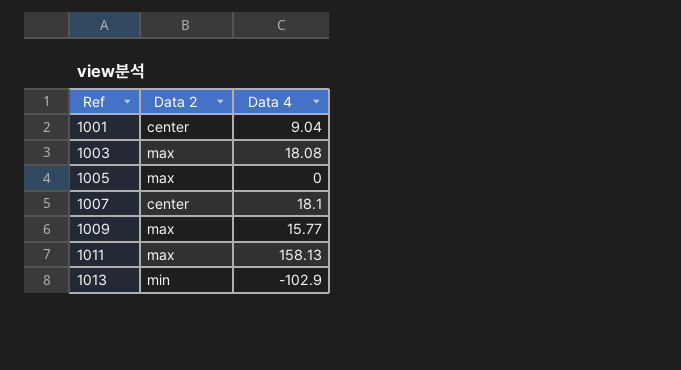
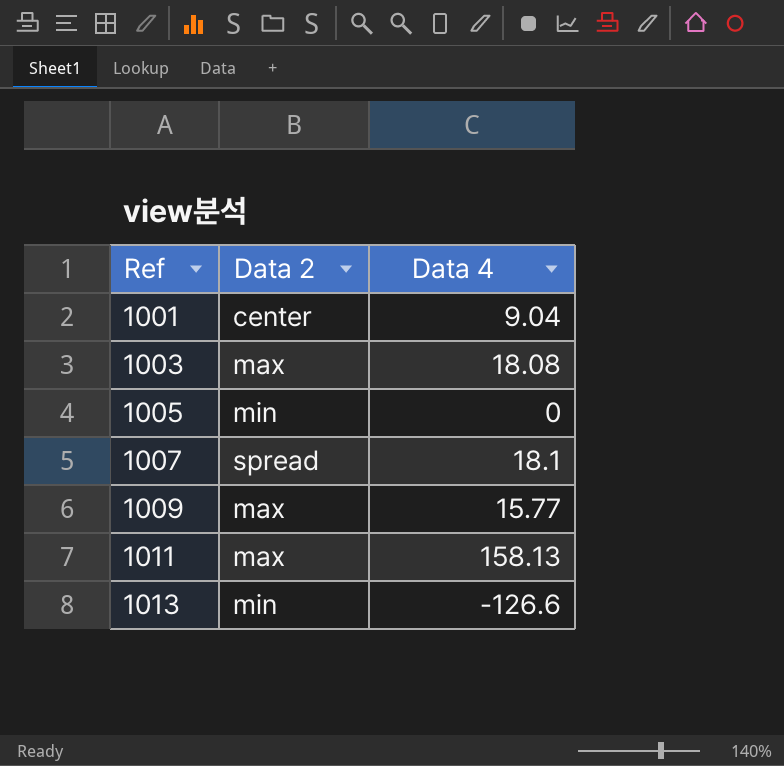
1005 | Data 2: max -> min
1007 | Data 2: center -> spread
1013 | Data 4: -102.9 -> -126.6

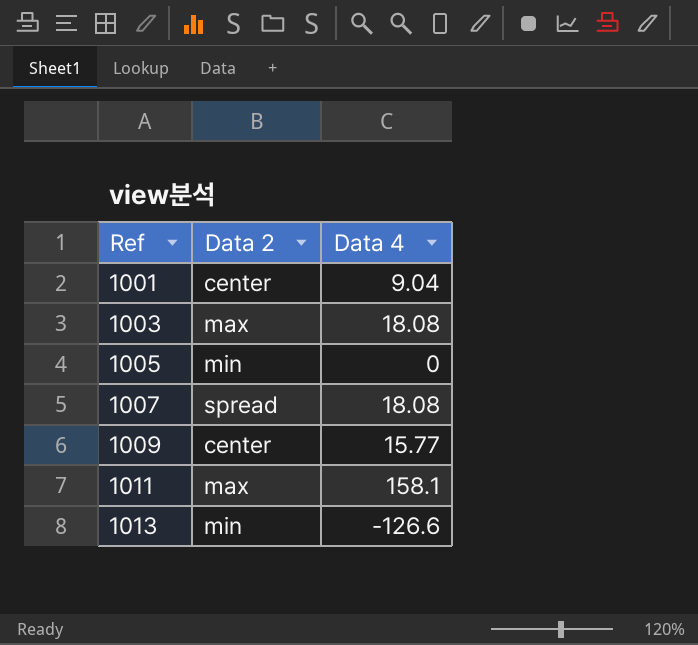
1007 | Data 4: 18.1 -> 18.08
1009 | Data 2: max -> center
1011 | Data 4: 158.13 -> 158.1

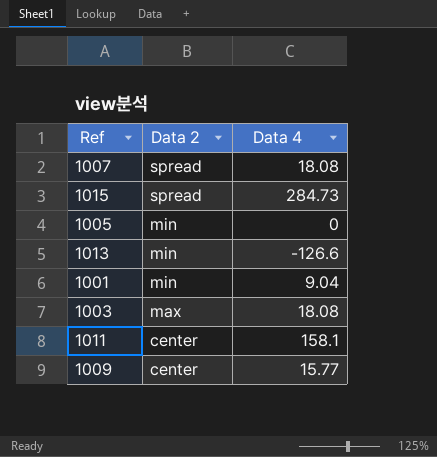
row order: Ref ascending -> Data 2 descending
row 1015: none -> spread | 284.73
1001 | Data 2: center -> min
1011 | Data 2: max -> center

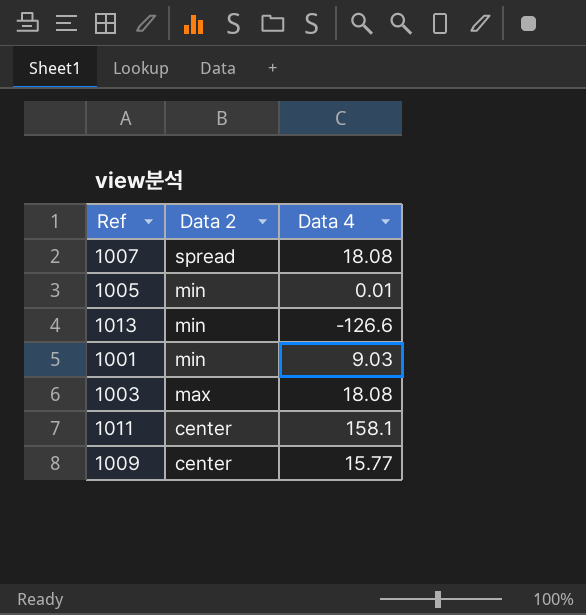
row 1015: spread | 284.73 -> none
1005 | Data 4: 0 -> 0.01
1001 | Data 4: 9.04 -> 9.03

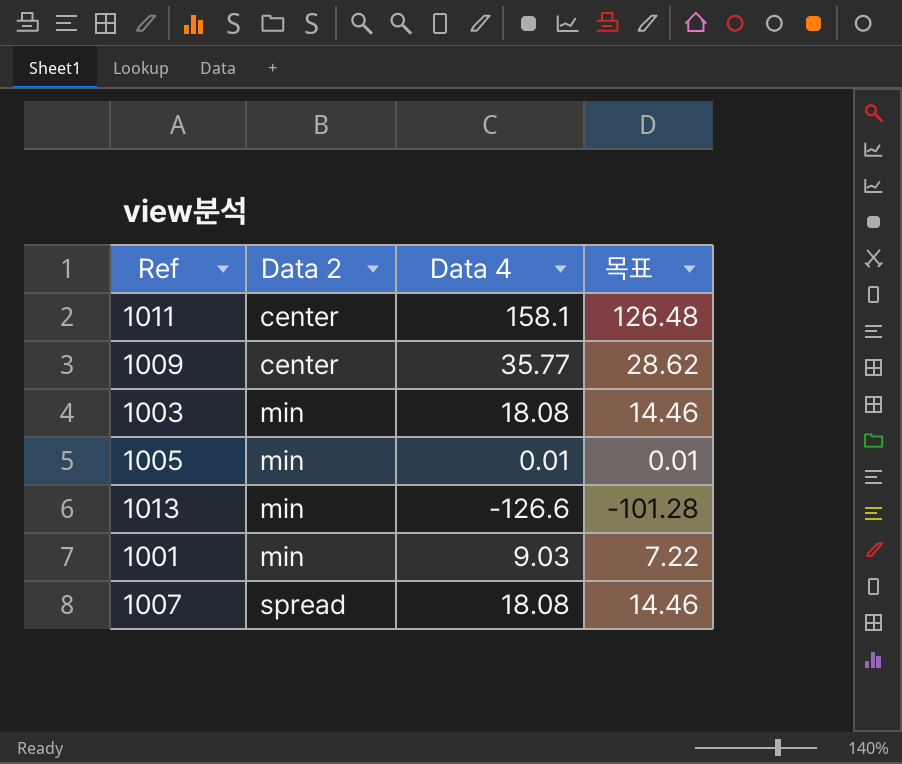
row order: Data 2 descending -> Data 2 ascending
column 목표 | formula: none -> [Data 4] * 0.8
1009 | Data 4: 15.77 -> 35.77
1003 | Data 2: max -> min

